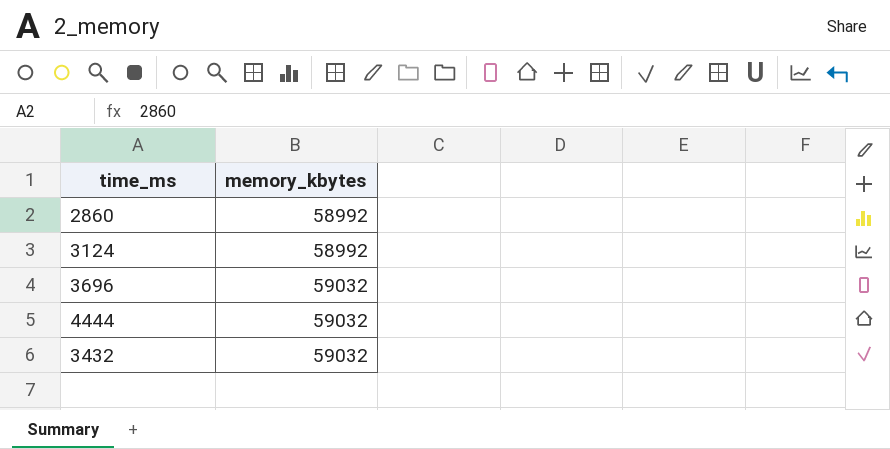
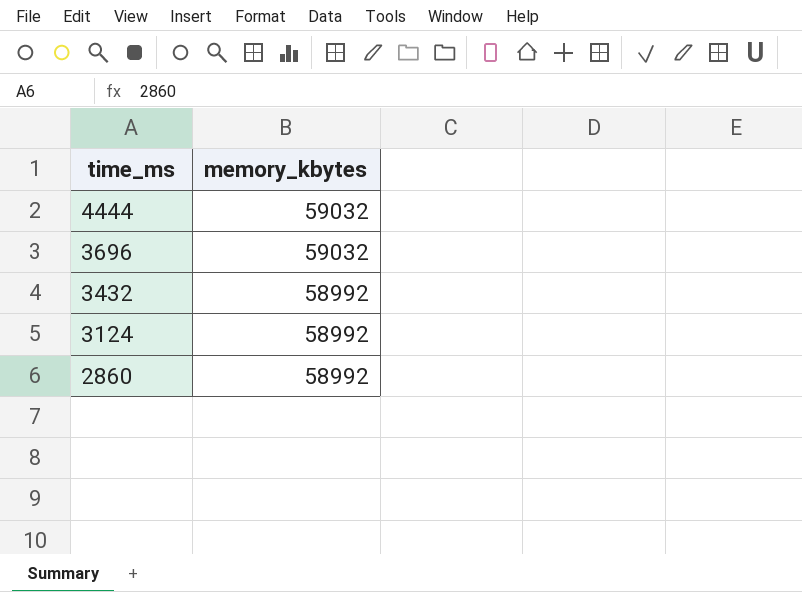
row order: memory_kbytes ascending -> time_ms descending
3432 | memory_kbytes: 59032 -> 58992

